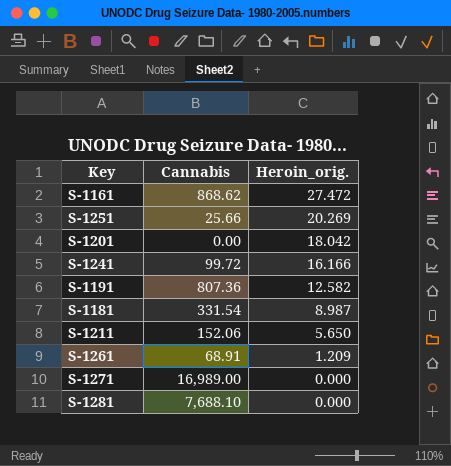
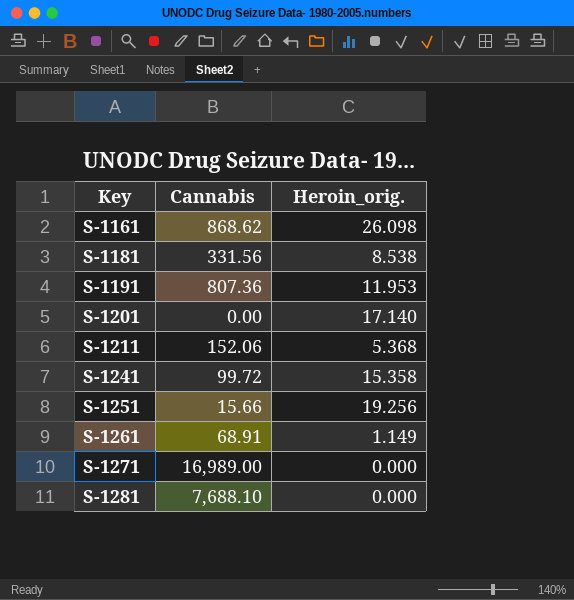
row order: Heroin_orig. descending -> Key ascending
S-1161 | Heroin_orig.: 27.472 -> 26.098
S-1181 | Cannabis: 331.54 -> 331.56
S-1181 | Heroin_orig.: 8.987 -> 8.538
S-1191 | Heroin_orig.: 12.582 -> 11.953
S-1201 | Heroin_orig.: 18.042 -> 17.140
S-1211 | Heroin_orig.: 5.650 -> 5.368
S-1241 | Heroin_orig.: 16.166 -> 15.358
S-1251 | Cannabis: 25.66 -> 15.66
S-1251 | Heroin_orig.: 20.269 -> 19.256
S-1261 | Heroin_orig.: 1.209 -> 1.149

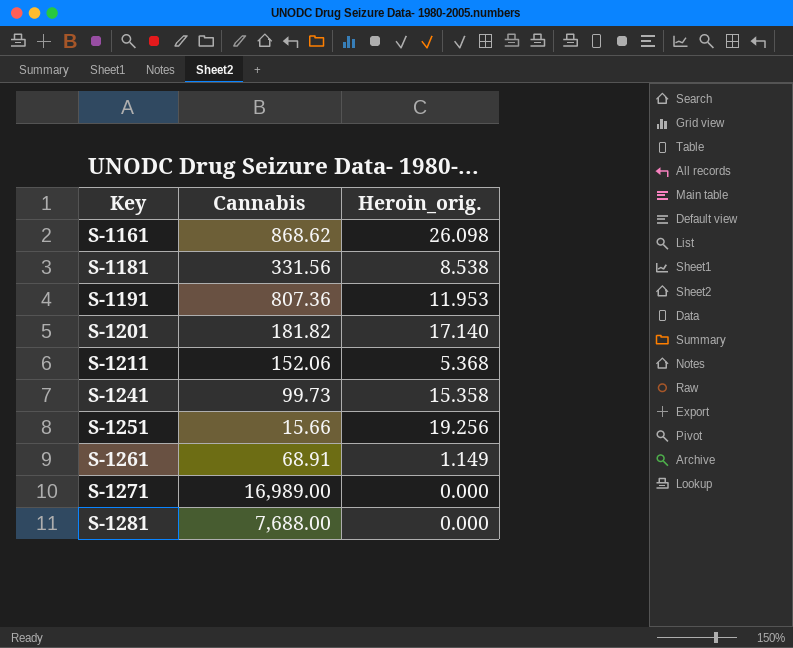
S-1201 | Cannabis: 0.00 -> 181.82
S-1241 | Cannabis: 99.72 -> 99.73
S-1281 | Cannabis: 7,688.10 -> 7,688.00

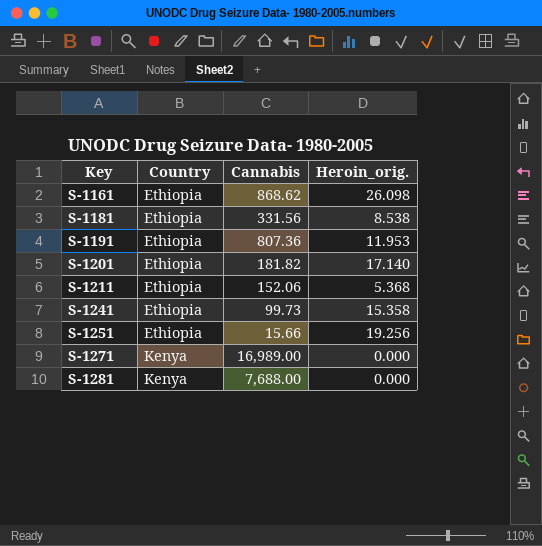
column Country | position: none -> 2
row S-1261: 68.91 | 1.149 -> none

